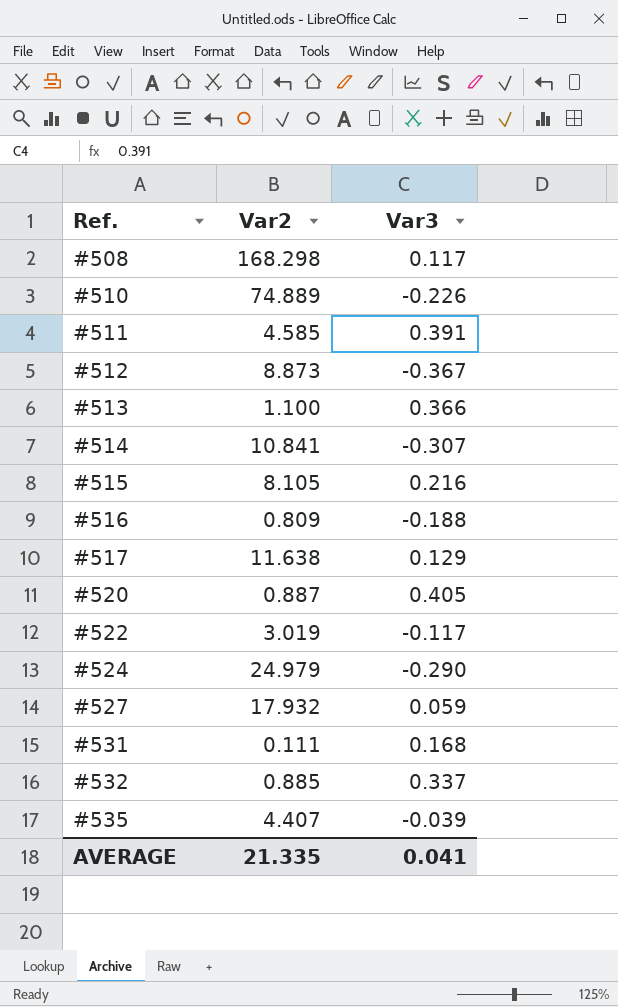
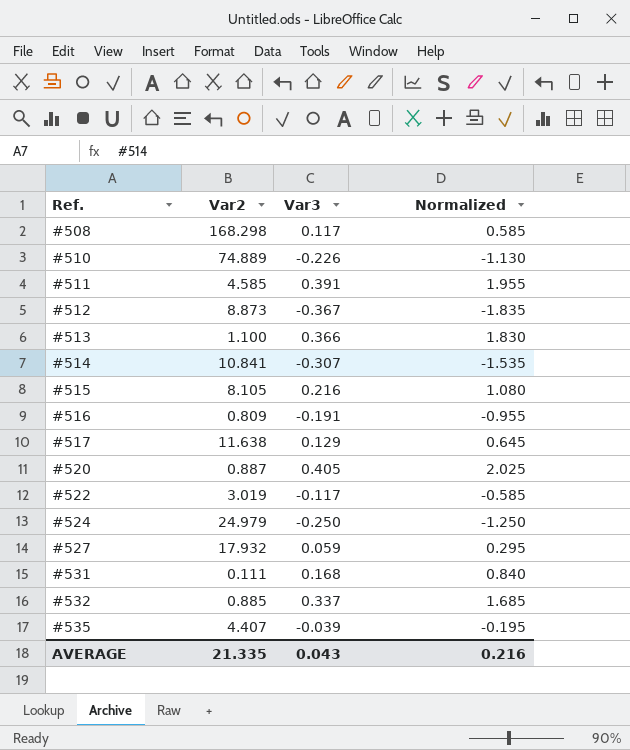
column Normalized | formula: none -> [Var3] * 5
#516 | Var3: -0.188 -> -0.191
#524 | Var3: -0.290 -> -0.250
AVERAGE | Var3: 0.041 -> 0.043

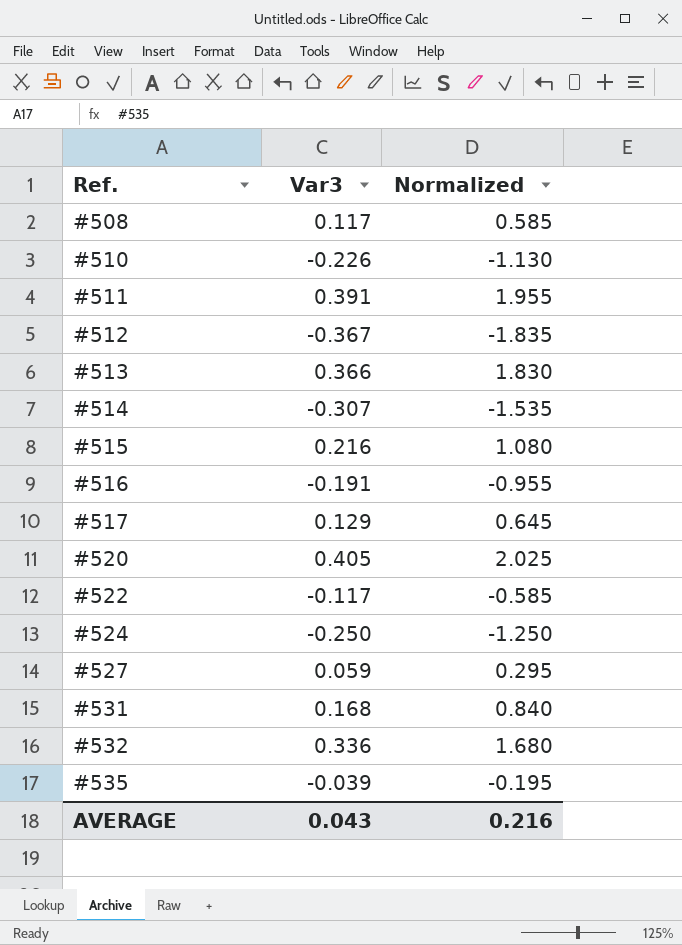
column Var2 | position: 2 -> none
#532 | Var3: 0.337 -> 0.336
#532 | Normalized: 1.685 -> 1.680

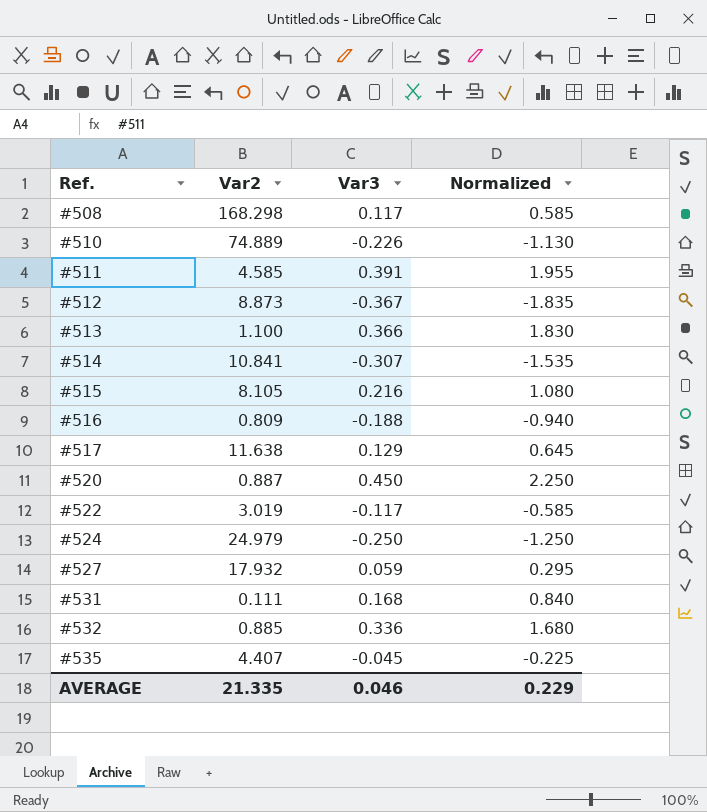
column Var2 | position: none -> 2
#516 | Var3: -0.191 -> -0.188
#516 | Normalized: -0.955 -> -0.940
#520 | Var3: 0.405 -> 0.450
#520 | Normalized: 2.025 -> 2.250
#535 | Var3: -0.039 -> -0.045
#535 | Normalized: -0.195 -> -0.225
AVERAGE | Var3: 0.043 -> 0.046
AVERAGE | Normalized: 0.216 -> 0.229

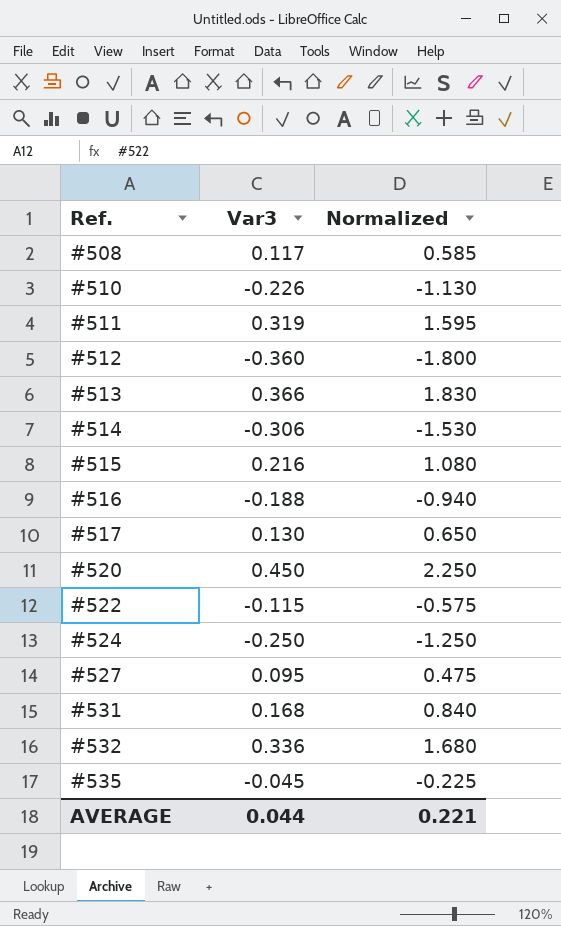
column Var2 | position: 2 -> none
#511 | Var3: 0.391 -> 0.319
#511 | Normalized: 1.955 -> 1.595
#512 | Var3: -0.367 -> -0.360
#512 | Normalized: -1.835 -> -1.800
#514 | Var3: -0.307 -> -0.306
#514 | Normalized: -1.535 -> -1.530
#517 | Var3: 0.129 -> 0.130
#517 | Normalized: 0.645 -> 0.650
#522 | Var3: -0.117 -> -0.115
#522 | Normalized: -0.585 -> -0.575
#527 | Var3: 0.059 -> 0.095
#527 | Normalized: 0.295 -> 0.475
AVERAGE | Var3: 0.046 -> 0.044
AVERAGE | Normalized: 0.229 -> 0.221

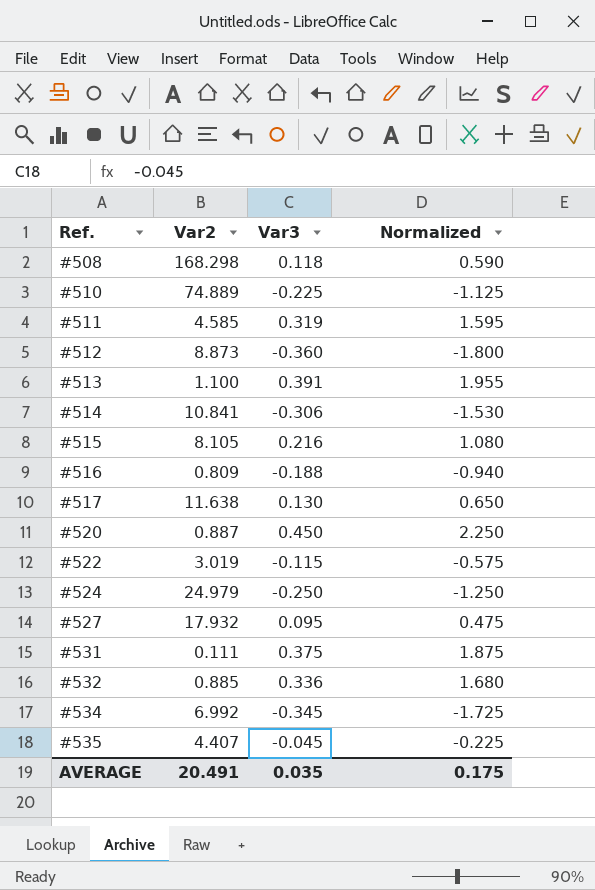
column Var2 | position: none -> 2
#508 | Var3: 0.117 -> 0.118
#508 | Normalized: 0.585 -> 0.590
#510 | Var3: -0.226 -> -0.225
#510 | Normalized: -1.130 -> -1.125
#513 | Var3: 0.366 -> 0.391
#513 | Normalized: 1.830 -> 1.955
#531 | Var3: 0.168 -> 0.375
#531 | Normalized: 0.840 -> 1.875
row #534: none -> 6.992 | -0.345 | -1.725
AVERAGE | Var3: 0.044 -> 0.035
AVERAGE | Normalized: 0.221 -> 0.175

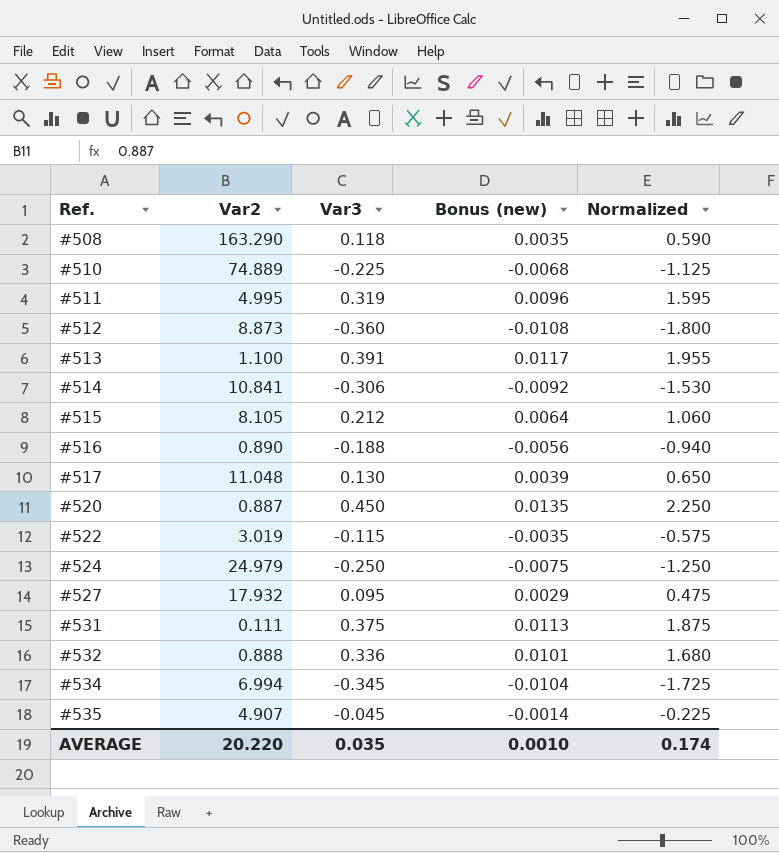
column Bonus (new) | formula: none -> [Var3] * 0.03
#508 | Var2: 168.298 -> 163.290
#511 | Var2: 4.585 -> 4.995
#515 | Var3: 0.216 -> 0.212
#515 | Normalized: 1.080 -> 1.060
#516 | Var2: 0.809 -> 0.890
#517 | Var2: 11.638 -> 11.048
#532 | Var2: 0.885 -> 0.888
#534 | Var2: 6.992 -> 6.994
#535 | Var2: 4.407 -> 4.907
AVERAGE | Var2: 20.491 -> 20.220
AVERAGE | Normalized: 0.175 -> 0.174

